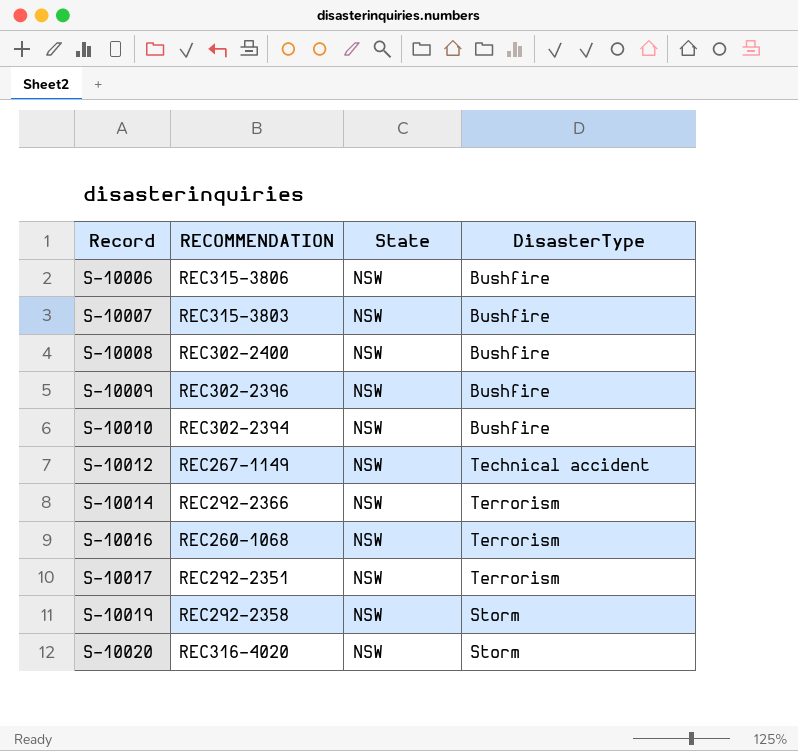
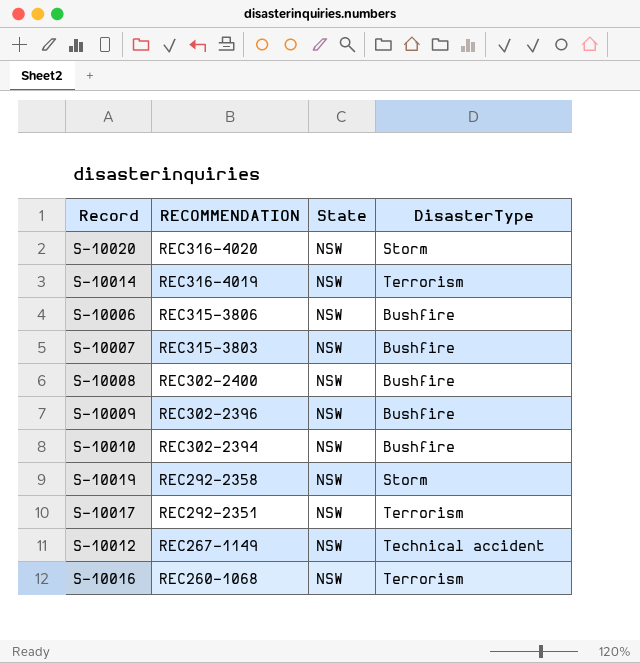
row order: Record ascending -> RECOMMENDATION descending
S-10014 | RECOMMENDATION: REC292-2366 -> REC316-4019

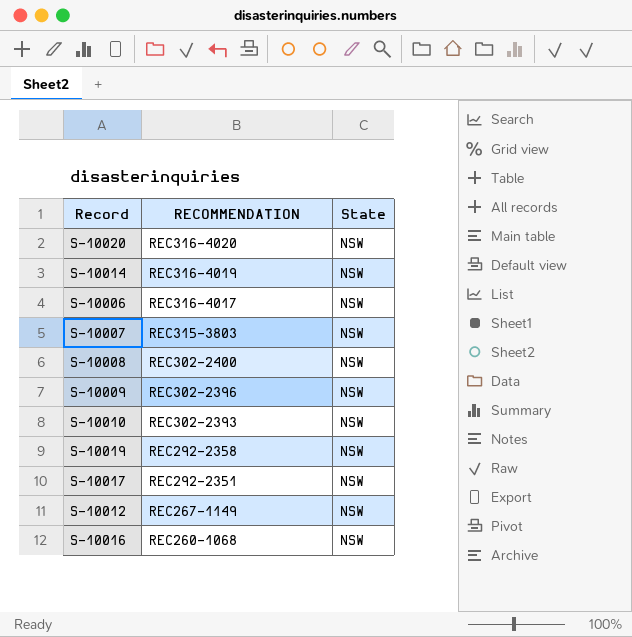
column DisasterType | position: 4 -> none
S-10006 | RECOMMENDATION: REC315-3806 -> REC316-4017
S-10010 | RECOMMENDATION: REC302-2394 -> REC302-2393

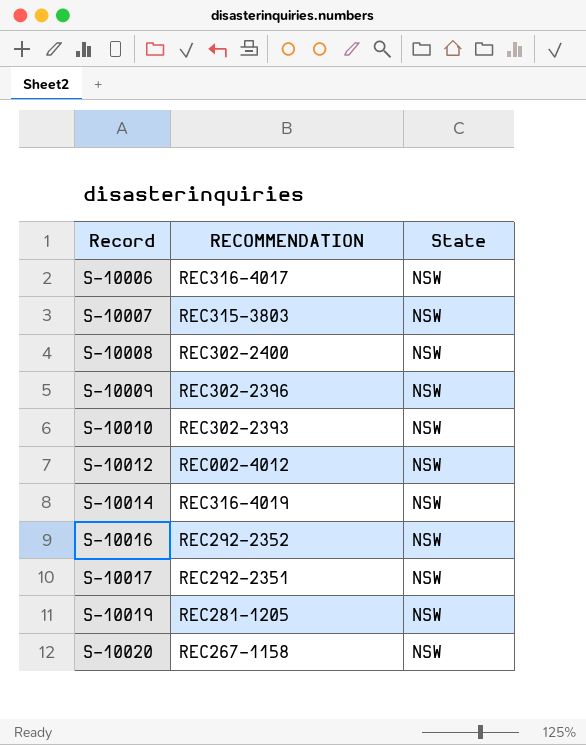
row order: RECOMMENDATION descending -> Record ascending
S-10012 | RECOMMENDATION: REC267-1149 -> REC002-4012
S-10016 | RECOMMENDATION: REC260-1068 -> REC292-2352
S-10019 | RECOMMENDATION: REC292-2358 -> REC281-1205
S-10020 | RECOMMENDATION: REC316-4020 -> REC267-1158

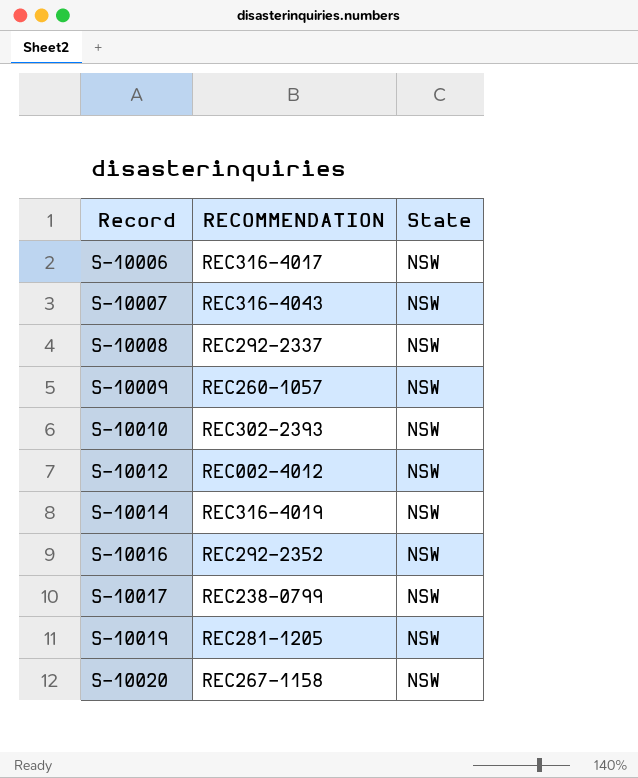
S-10007 | RECOMMENDATION: REC315-3803 -> REC316-4043
S-10008 | RECOMMENDATION: REC302-2400 -> REC292-2337
S-10009 | RECOMMENDATION: REC302-2396 -> REC260-1057
S-10017 | RECOMMENDATION: REC292-2351 -> REC238-0799

